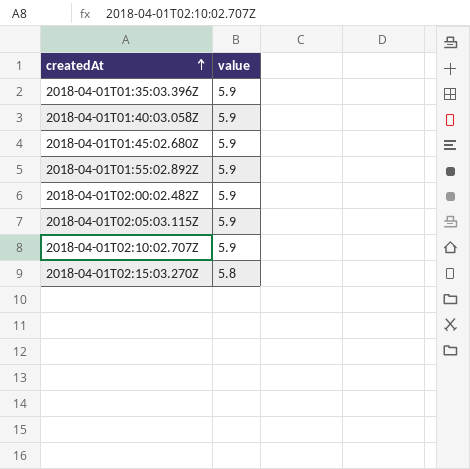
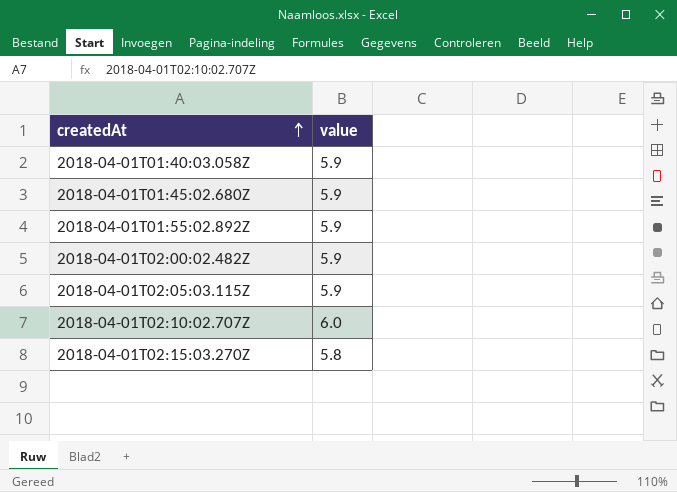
row 2018-04-01T01:35:03.396Z: 5.9 -> none
2018-04-01T02:10:02.707Z | value: 5.9 -> 6.0

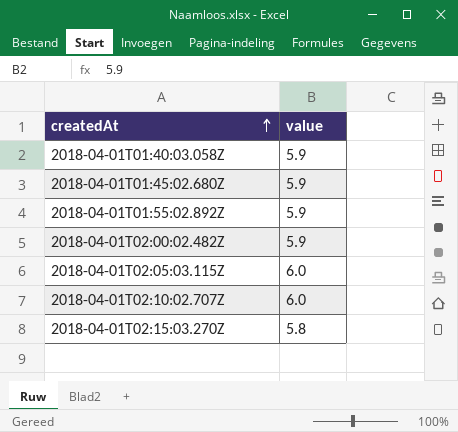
2018-04-01T02:05:03.115Z | value: 5.9 -> 6.0

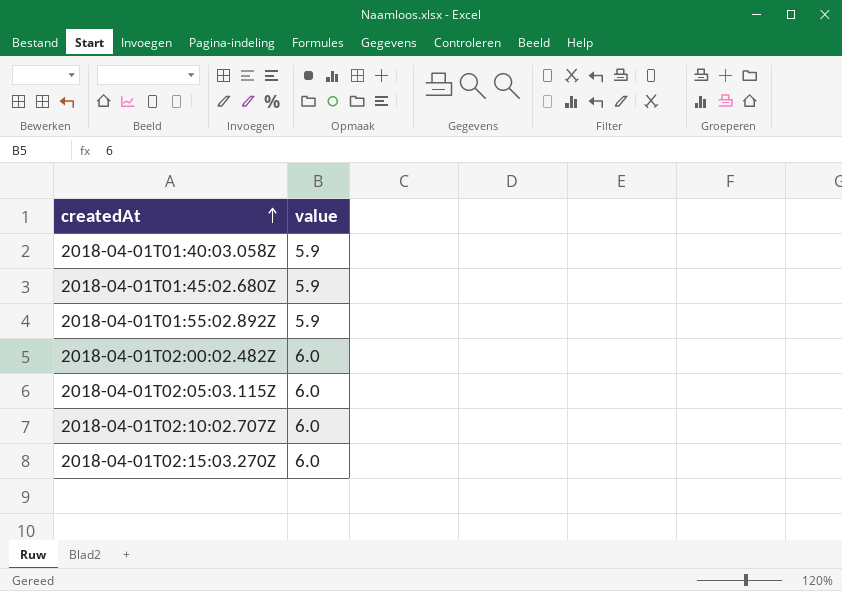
2018-04-01T02:00:02.482Z | value: 5.9 -> 6.0
2018-04-01T02:15:03.270Z | value: 5.8 -> 6.0

